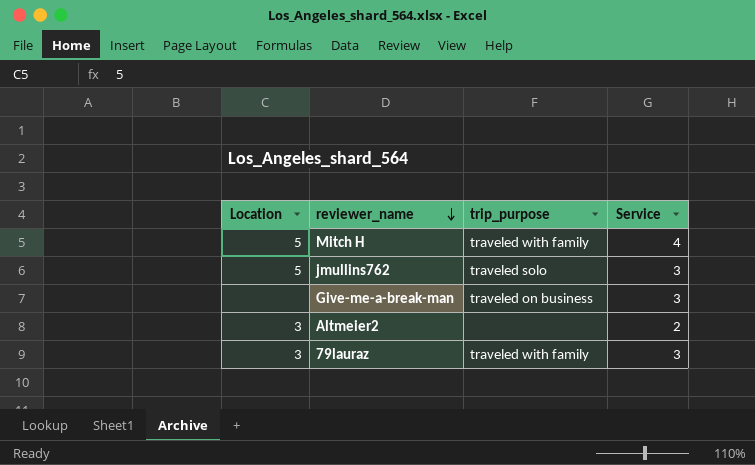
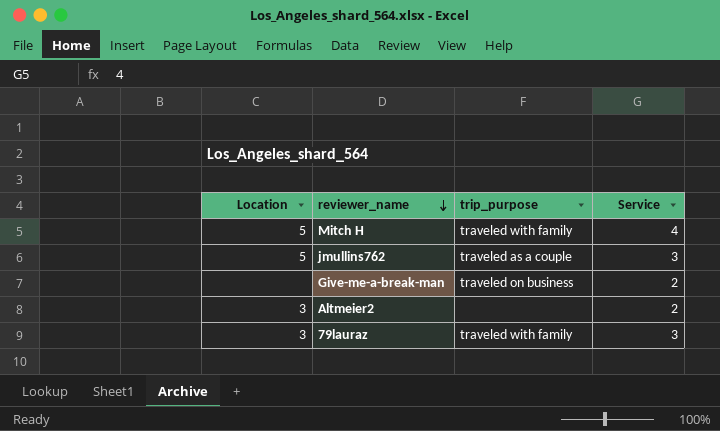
jmullins762 | trip_purpose: traveled solo -> traveled as a couple
Give-me-a-break-man | Service: 3 -> 2

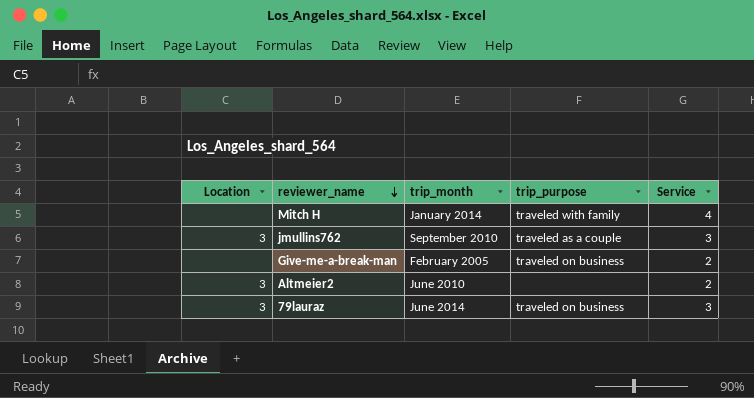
column trip_month | position: none -> 3
Mitch H | Location: 5 -> none
jmullins762 | Location: 5 -> 3
79lauraz | trip_purpose: traveled with family -> traveled on business

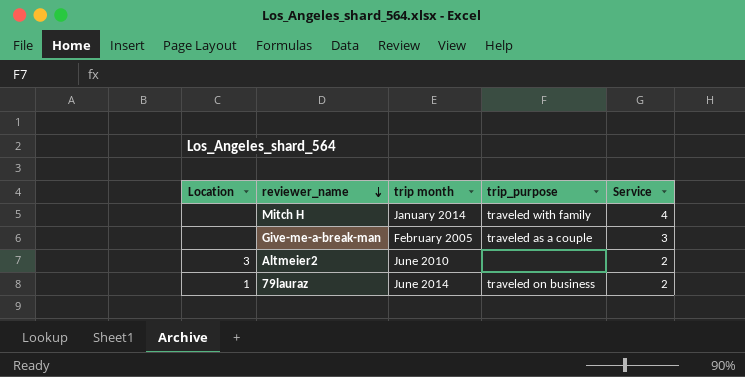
column name: trip_month -> trip month
row jmullins762: 3 | September 2010 | traveled as a couple | 3 -> none
Give-me-a-break-man | trip_purpose: traveled on business -> traveled as a couple
Give-me-a-break-man | Service: 2 -> 3
79lauraz | Location: 3 -> 1
79lauraz | Service: 3 -> 2

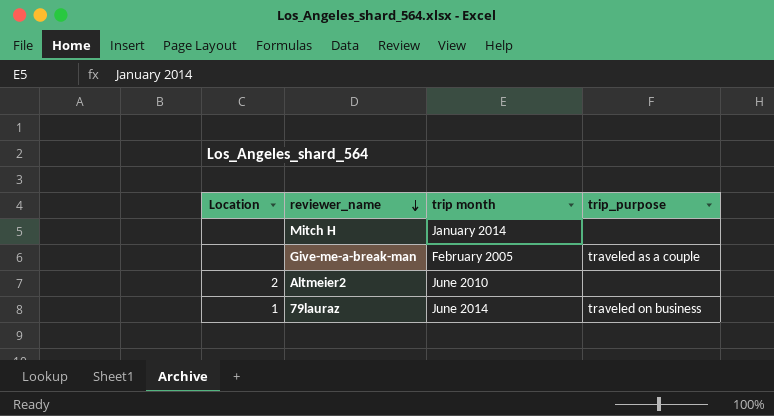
column Service | position: 5 -> none
Mitch H | trip_purpose: traveled with family -> none
Altmeier2 | Location: 3 -> 2

